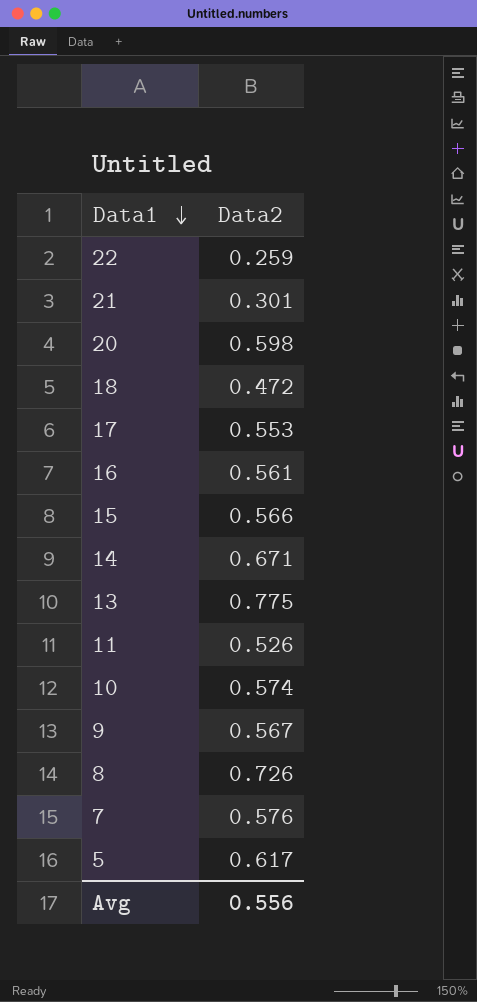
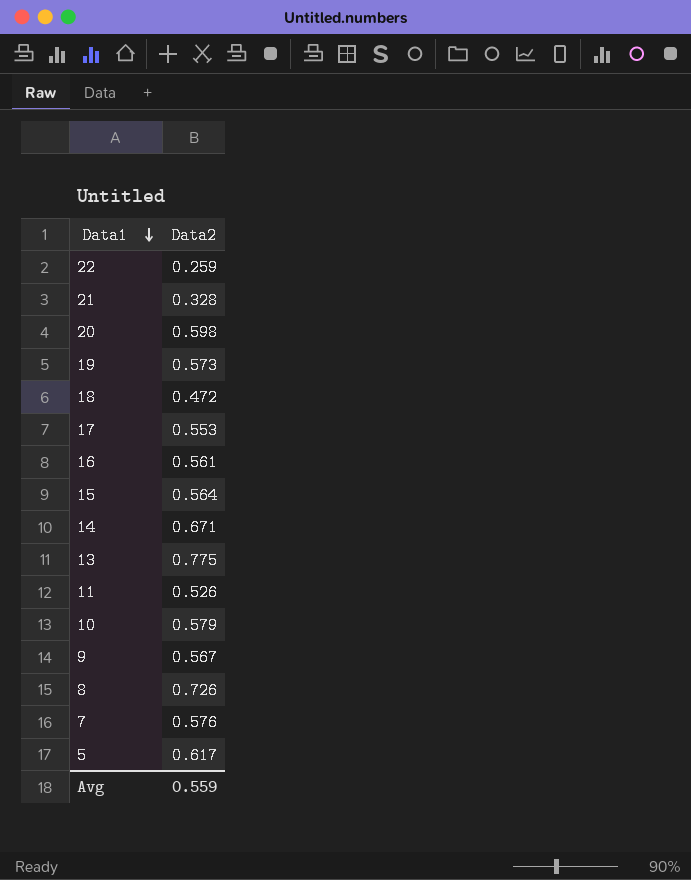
21 | Data2: 0.301 -> 0.328
row 19: none -> 0.573
15 | Data2: 0.566 -> 0.564
10 | Data2: 0.574 -> 0.579
Avg | Data2: 0.556 -> 0.559

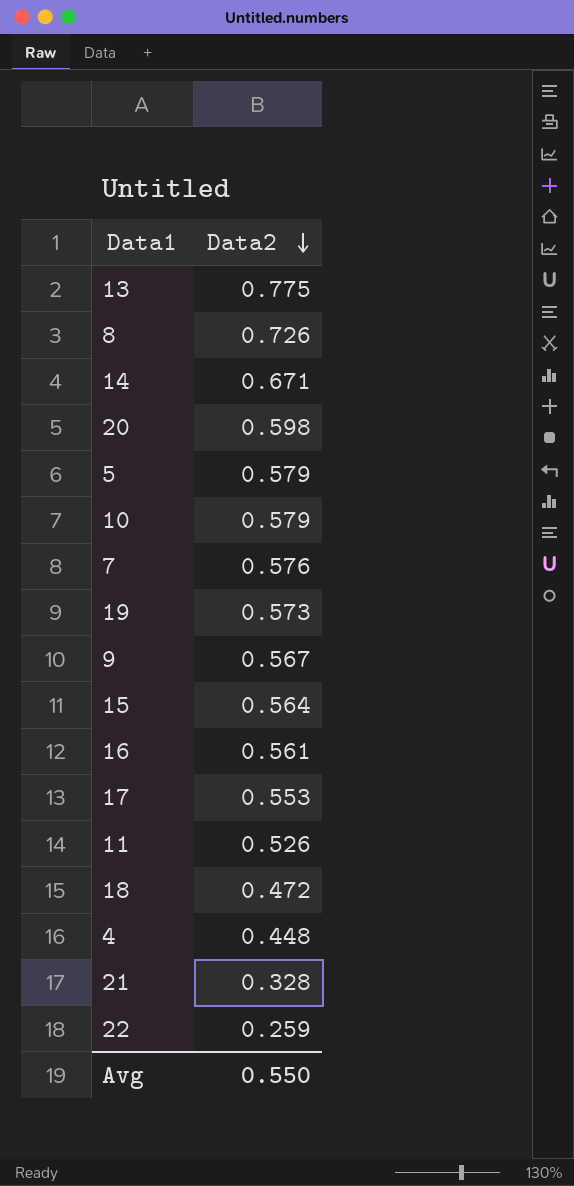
row order: Data1 descending -> Data2 descending
5 | Data2: 0.617 -> 0.579
row 4: none -> 0.448
Avg | Data2: 0.559 -> 0.550

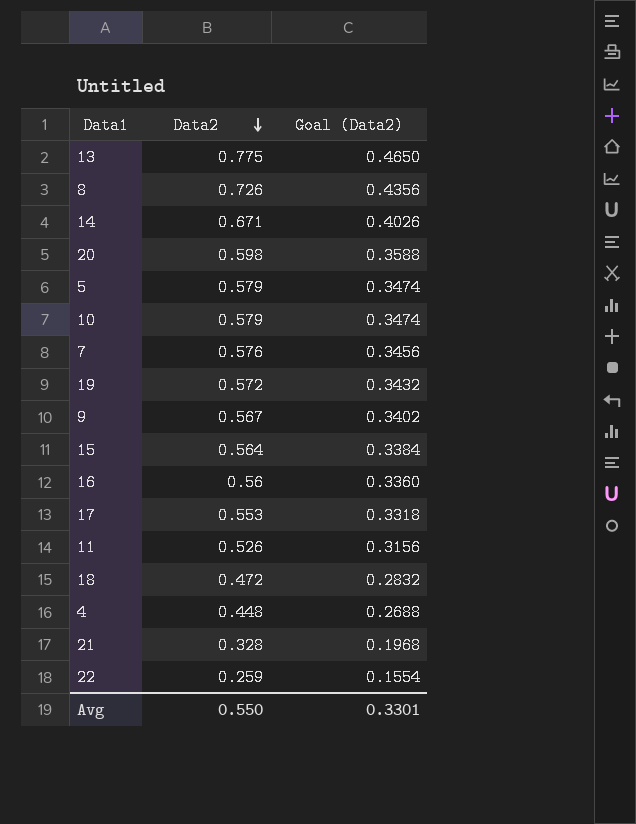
column Goal (Data2) | formula: none -> [Data2] * 0.6
19 | Data2: 0.573 -> 0.572
16 | Data2: 0.561 -> 0.56

